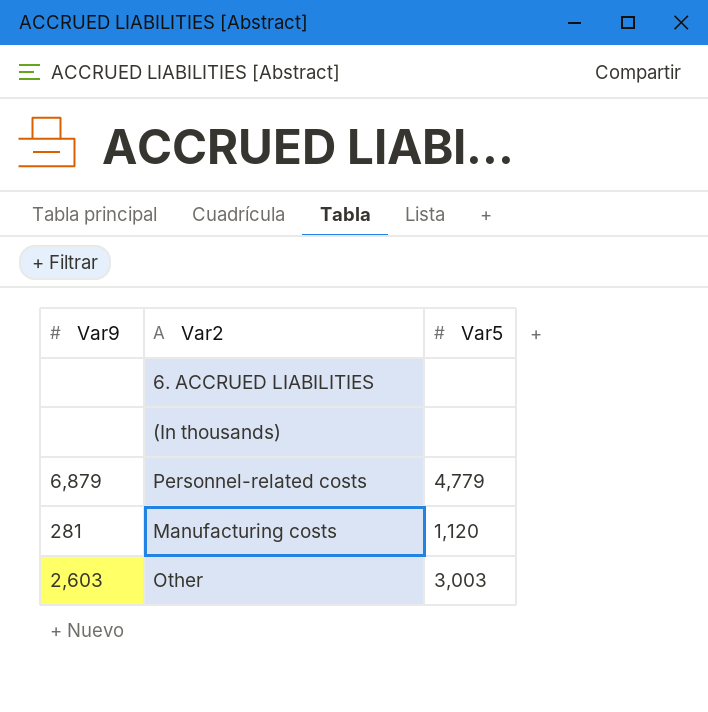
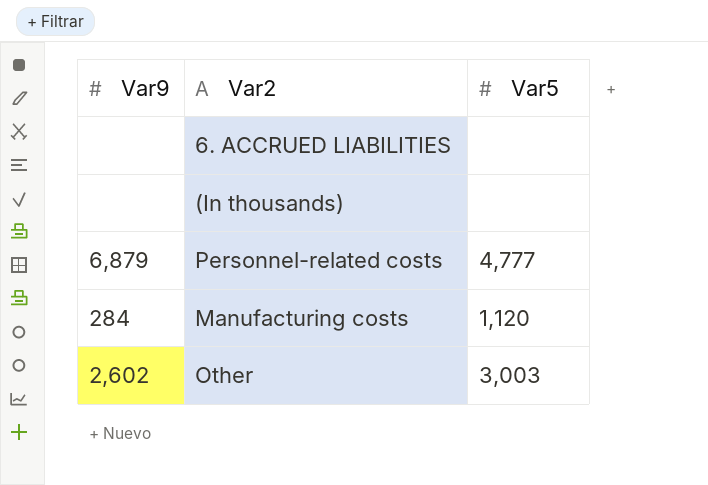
Personnel-related costs | Var5: 4,779 -> 4,777
Manufacturing costs | Var9: 281 -> 284
Other | Var9: 2,603 -> 2,602

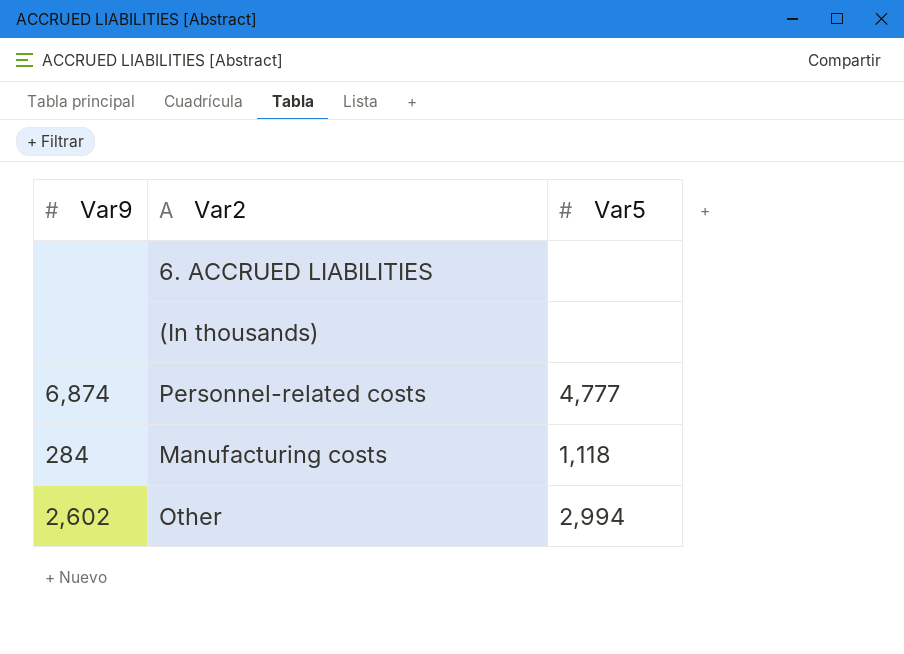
Personnel-related costs | Var9: 6,879 -> 6,874
Manufacturing costs | Var5: 1,120 -> 1,118
Other | Var5: 3,003 -> 2,994

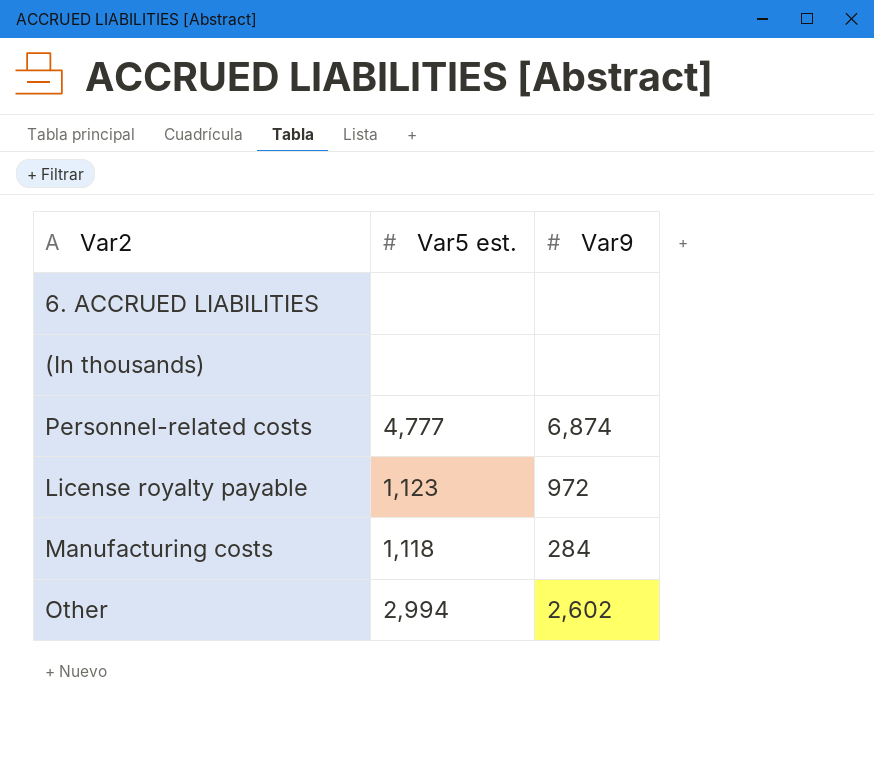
column name: Var5 -> Var5 est.
column Var9 | position: 1 -> 3
row License royalty payable: none -> 1,123 | 972

